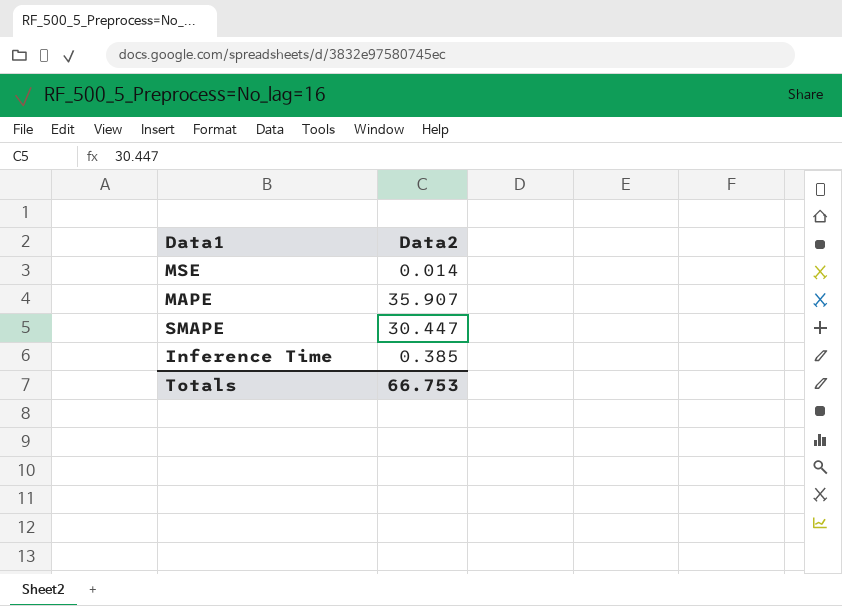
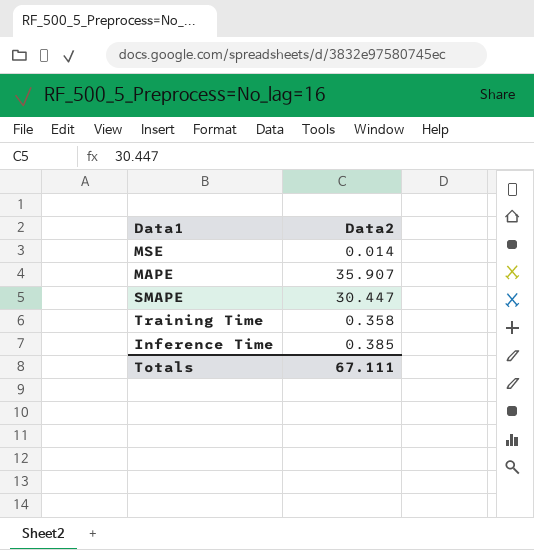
row Training Time: none -> 0.358
Totals | Data2: 66.753 -> 67.111

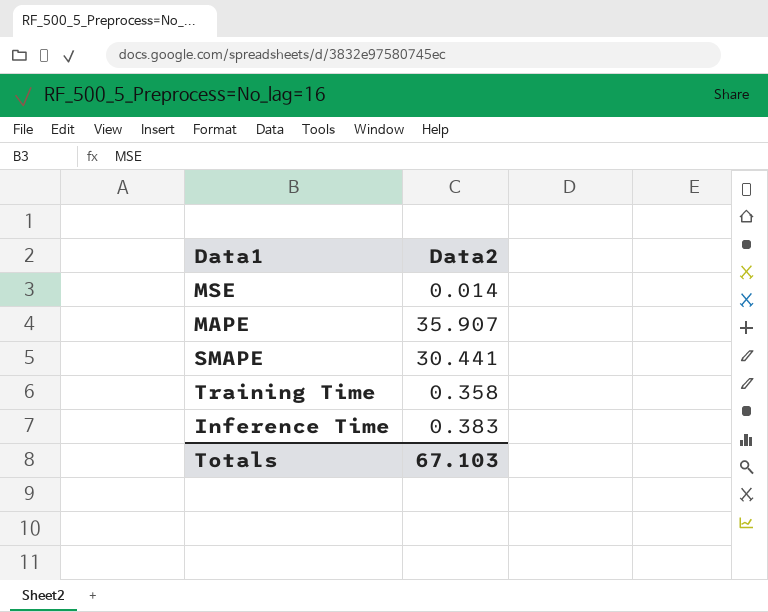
SMAPE | Data2: 30.447 -> 30.441
Inference Time | Data2: 0.385 -> 0.383
Totals | Data2: 67.111 -> 67.103

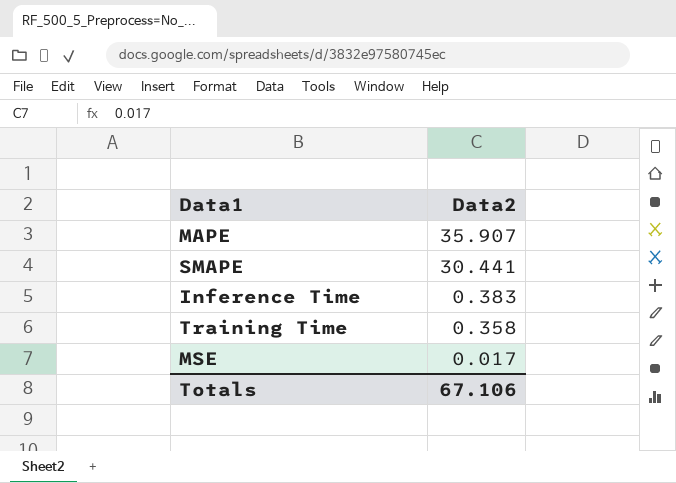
row order: none -> Data2 descending
MSE | Data2: 0.014 -> 0.017
Totals | Data2: 67.103 -> 67.106

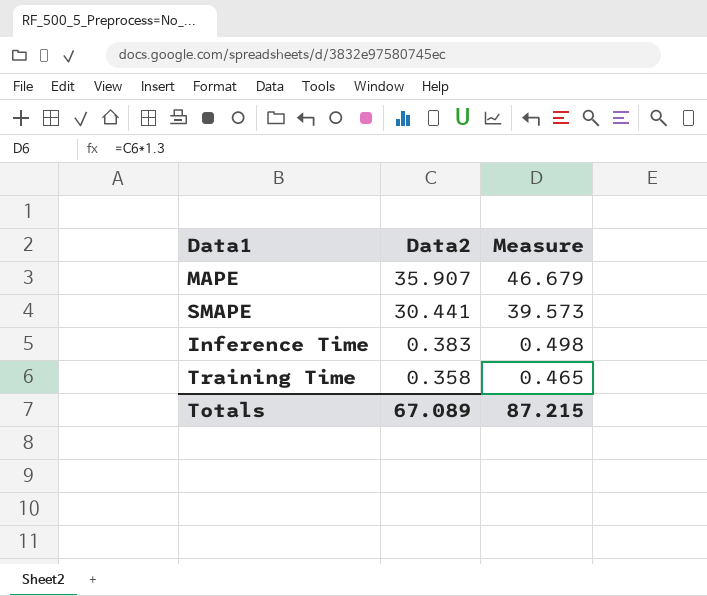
column Measure | formula: none -> [Data2] * 1.3
row MSE: 0.017 -> none
Totals | Data2: 67.106 -> 67.089

